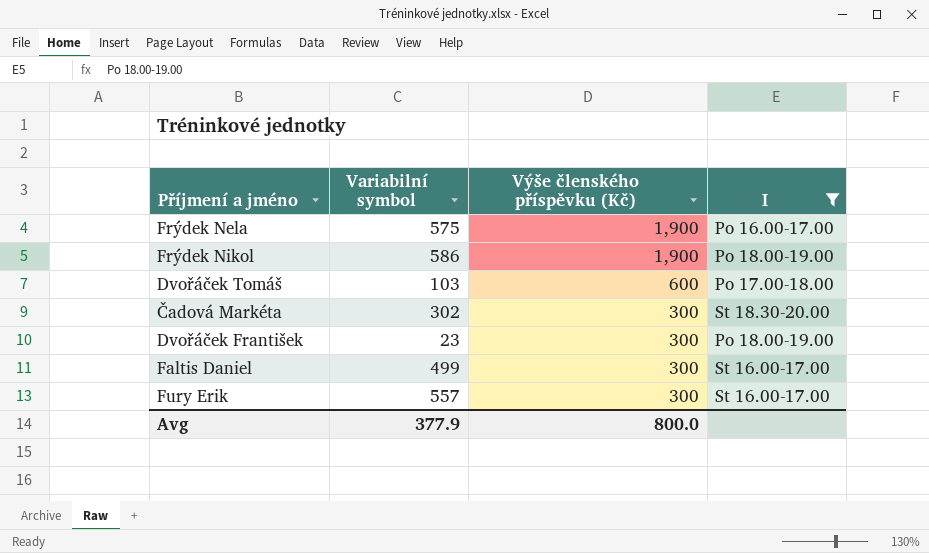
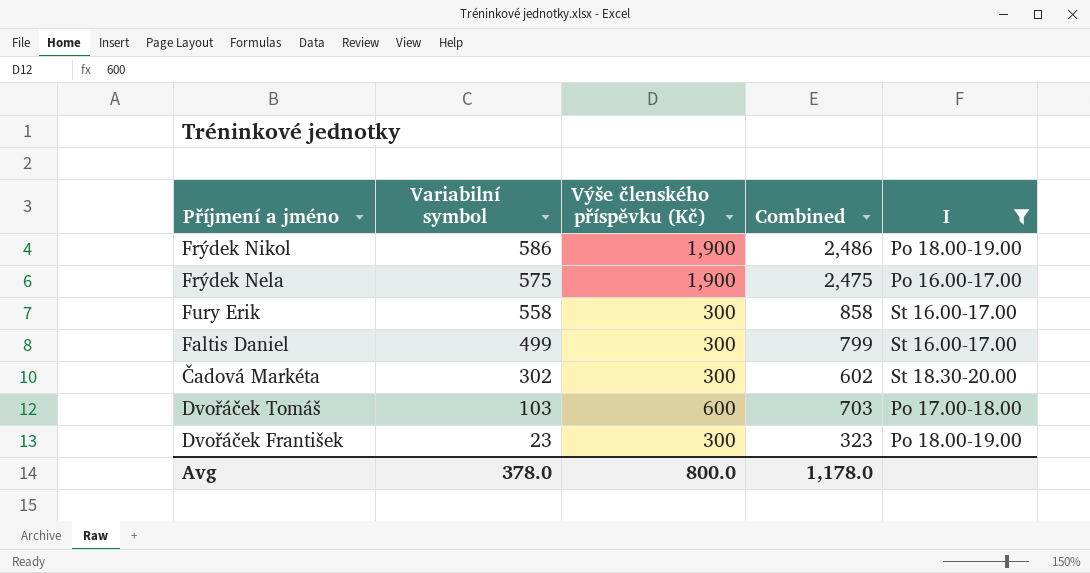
row order: Výše členského příspěvku (Kč) descending -> Variabilní symbol descending
column Combined | formula: none -> [Variabilní symbol] + [Výše členského příspěvku (Kč)]
Fury Erik | Variabilní symbol: 557 -> 558
Avg | Variabilní symbol: 377.9 -> 378.0

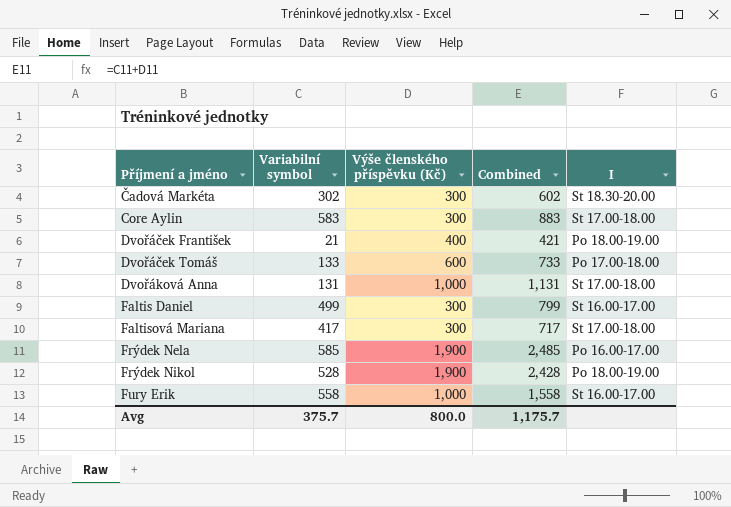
filter: I != St 17.00-18.00 -> none
row order: Variabilní symbol descending -> Příjmení a jméno ascending
Dvořáček František | Variabilní symbol: 23 -> 21
Dvořáček František | Výše členského příspěvku (Kč): 300 -> 400
Dvořáček František | Combined: 323 -> 421
Dvořáček Tomáš | Variabilní symbol: 103 -> 133
Dvořáček Tomáš | Combined: 703 -> 733
Frýdek Nela | Variabilní symbol: 575 -> 585
Frýdek Nela | Combined: 2,475 -> 2,485
Frýdek Nikol | Variabilní symbol: 586 -> 528
Frýdek Nikol | Combined: 2,486 -> 2,428
Fury Erik | Výše členského příspěvku (Kč): 300 -> 1,000
Fury Erik | Combined: 858 -> 1,558
Avg | Variabilní symbol: 378.0 -> 375.7
Avg | Combined: 1,178.0 -> 1,175.7

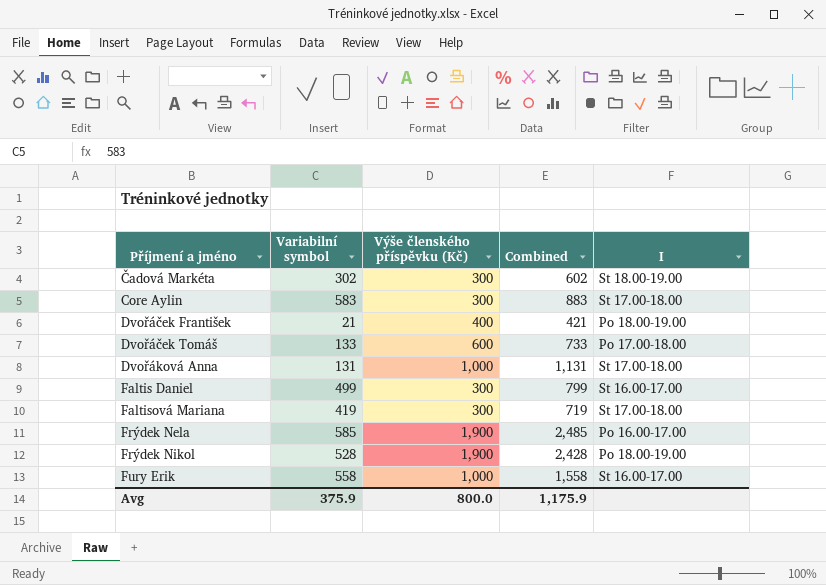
Čadová Markéta | I: St 18.30-20.00 -> St 18.00-19.00
Faltisová Mariana | Variabilní symbol: 417 -> 419
Faltisová Mariana | Combined: 717 -> 719
Avg | Variabilní symbol: 375.7 -> 375.9
Avg | Combined: 1,175.7 -> 1,175.9

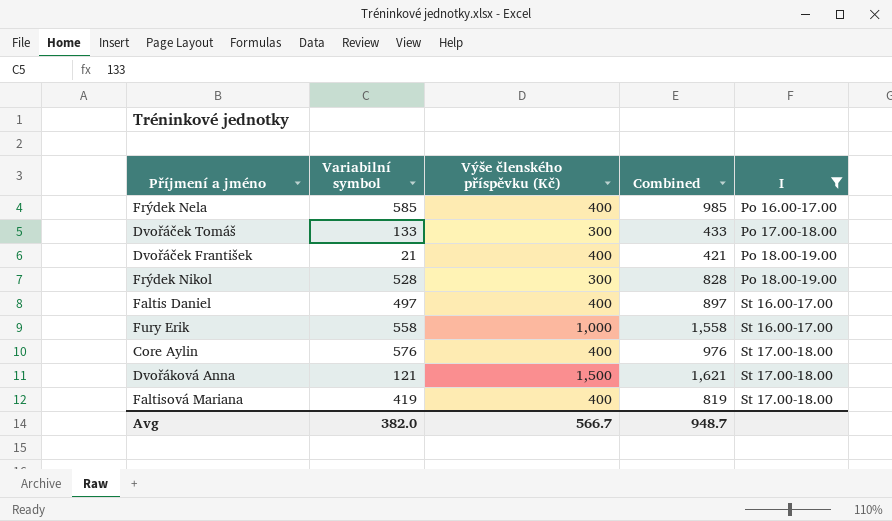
filter: none -> I != St 18.00-19.00
row order: Příjmení a jméno ascending -> I ascending
Frýdek Nela | Výše členského příspěvku (Kč): 1,900 -> 400
Frýdek Nela | Combined: 2,485 -> 985
Dvořáček Tomáš | Výše členského příspěvku (Kč): 600 -> 300
Dvořáček Tomáš | Combined: 733 -> 433
Frýdek Nikol | Výše členského příspěvku (Kč): 1,900 -> 300
Frýdek Nikol | Combined: 2,428 -> 828
Faltis Daniel | Variabilní symbol: 499 -> 497
Faltis Daniel | Výše členského příspěvku (Kč): 300 -> 400
Faltis Daniel | Combined: 799 -> 897
Core Aylin | Variabilní symbol: 583 -> 576
Core Aylin | Výše členského příspěvku (Kč): 300 -> 400
Core Aylin | Combined: 883 -> 976
Dvořáková Anna | Variabilní symbol: 131 -> 121
Dvořáková Anna | Výše členského příspěvku (Kč): 1,000 -> 1,500
Dvořáková Anna | Combined: 1,131 -> 1,621
Faltisová Mariana | Výše členského příspěvku (Kč): 300 -> 400
Faltisová Mariana | Combined: 719 -> 819
Avg | Variabilní symbol: 375.9 -> 382.0
Avg | Výše členského příspěvku (Kč): 800.0 -> 566.7
Avg | Combined: 1,175.9 -> 948.7

